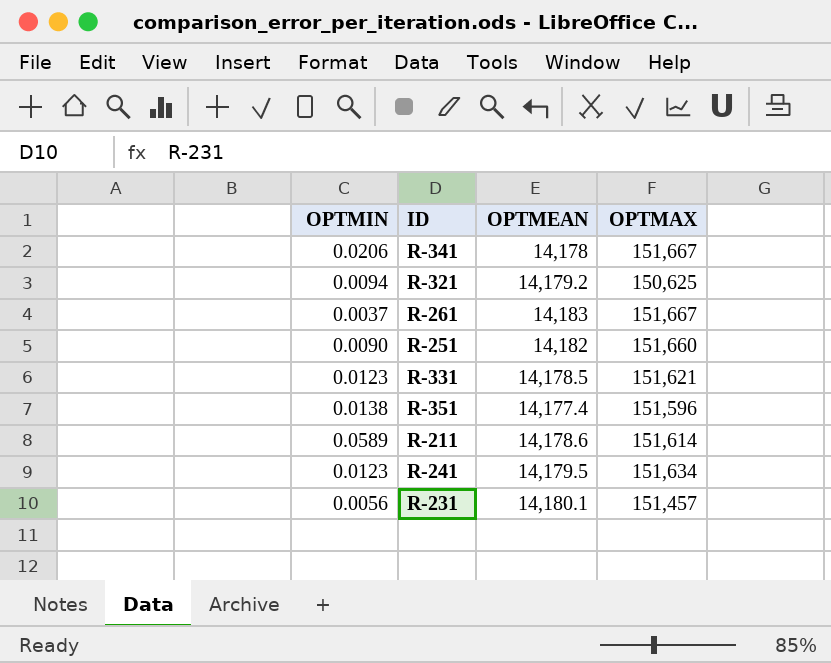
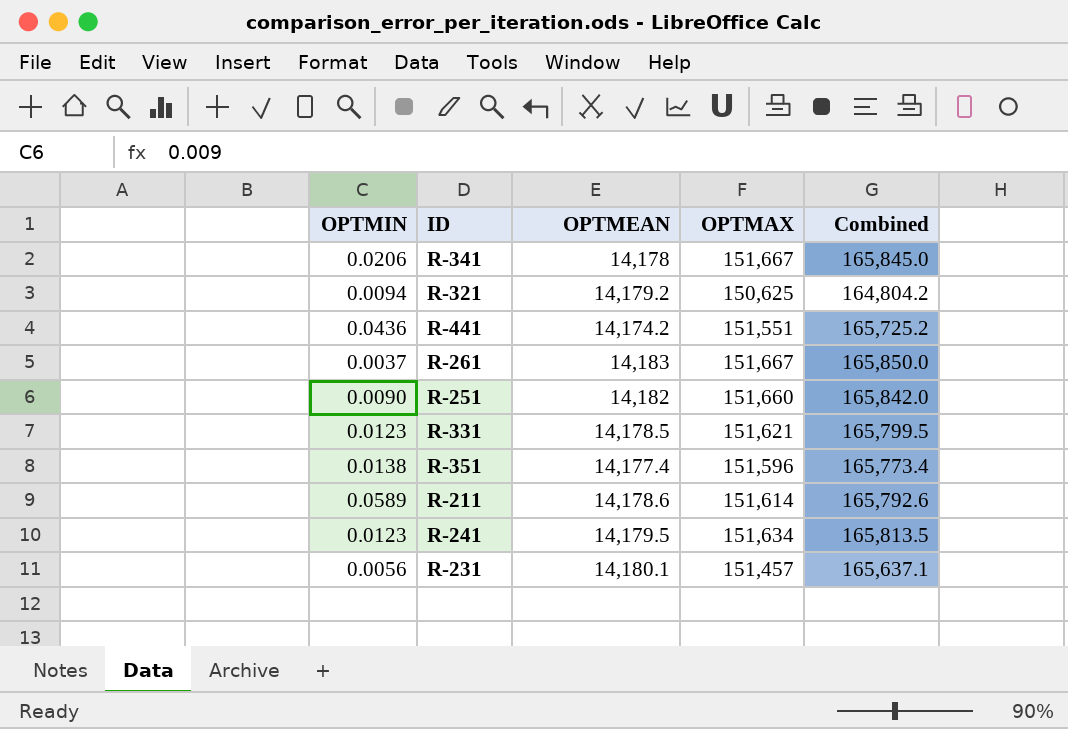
column Combined | formula: none -> [OPTMEAN] + [OPTMAX]
row R-441: none -> 0.0436 | 14,174.2 | 151,551 | 165,725.2

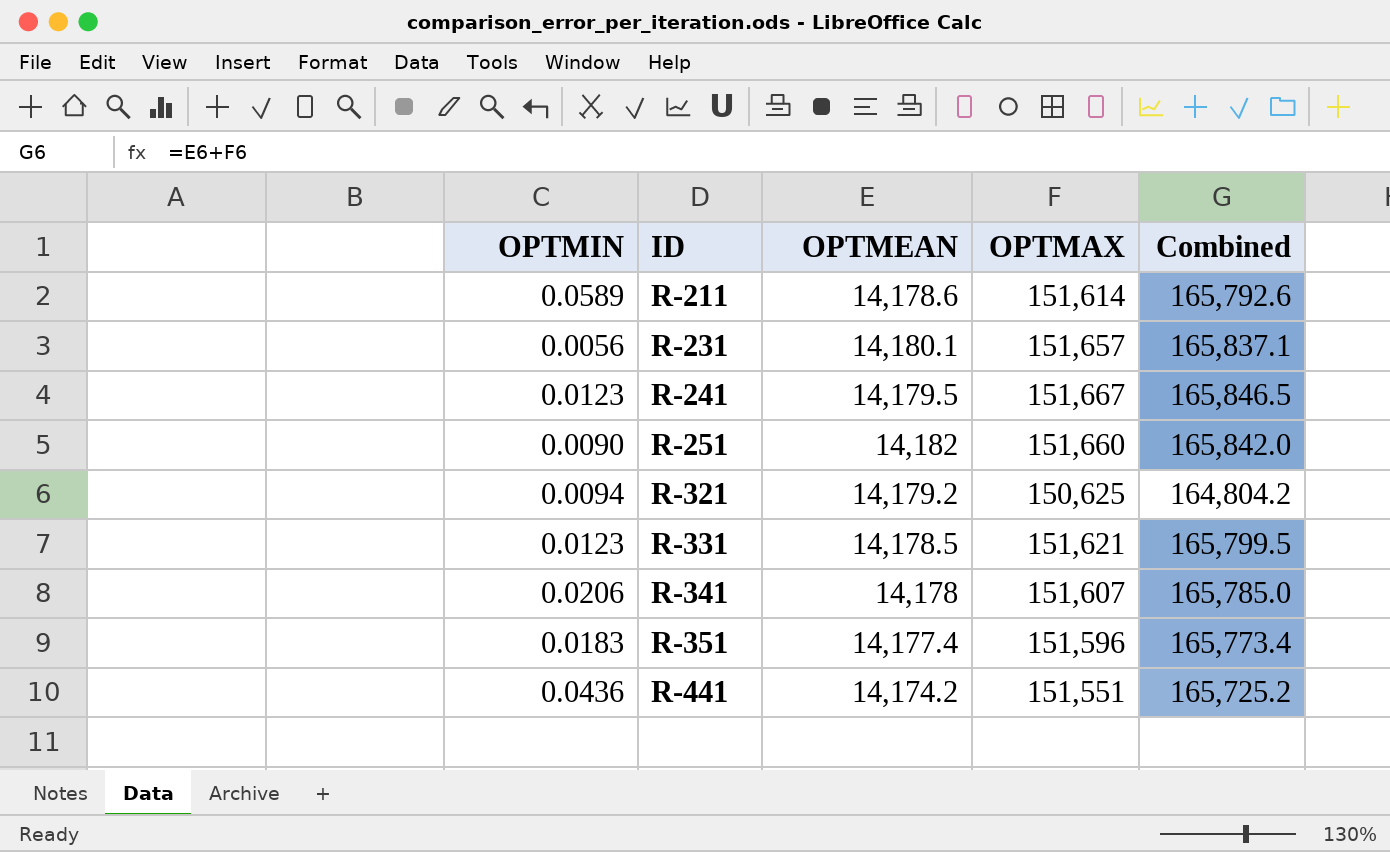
row order: none -> ID ascending
row R-261: 0.0037 | 14,183 | 151,667 | 165,850.0 -> none
R-231 | OPTMAX: 151,457 -> 151,657
R-231 | Combined: 165,637.1 -> 165,837.1
R-241 | OPTMAX: 151,634 -> 151,667
R-241 | Combined: 165,813.5 -> 165,846.5
R-341 | OPTMAX: 151,667 -> 151,607
R-341 | Combined: 165,845.0 -> 165,785.0
R-351 | OPTMIN: 0.0138 -> 0.0183

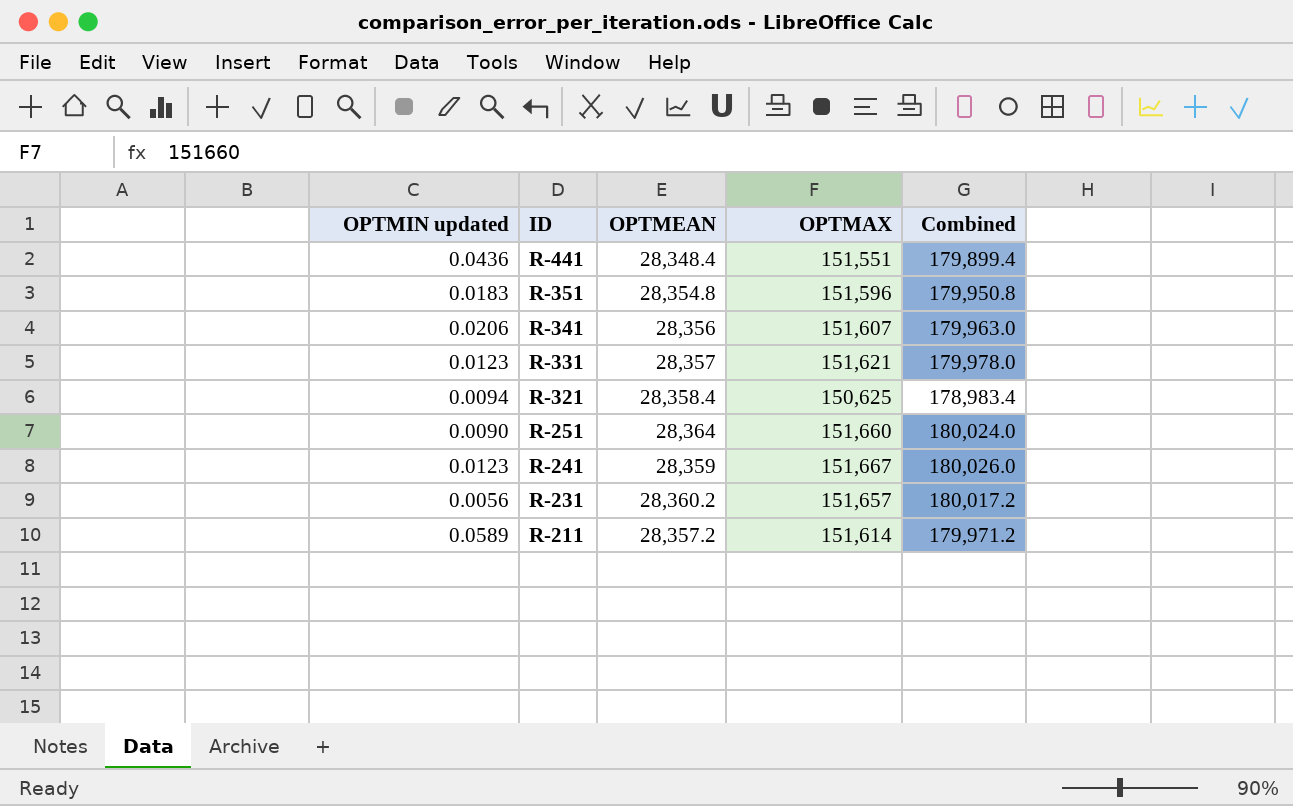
row order: ID ascending -> ID descending
column name: OPTMIN -> OPTMIN updated
R-441 | OPTMEAN: 14,174.2 -> 28,348.4
R-441 | Combined: 165,725.2 -> 179,899.4
R-351 | OPTMEAN: 14,177.4 -> 28,354.8
R-351 | Combined: 165,773.4 -> 179,950.8
R-341 | OPTMEAN: 14,178 -> 28,356
R-341 | Combined: 165,785.0 -> 179,963.0
R-331 | OPTMEAN: 14,178.5 -> 28,357
R-331 | Combined: 165,799.5 -> 179,978.0
R-321 | OPTMEAN: 14,179.2 -> 28,358.4
R-321 | Combined: 164,804.2 -> 178,983.4
R-251 | OPTMEAN: 14,182 -> 28,364
R-251 | Combined: 165,842.0 -> 180,024.0
R-241 | OPTMEAN: 14,179.5 -> 28,359
R-241 | Combined: 165,846.5 -> 180,026.0
R-231 | OPTMEAN: 14,180.1 -> 28,360.2
R-231 | Combined: 165,837.1 -> 180,017.2
R-211 | OPTMEAN: 14,178.6 -> 28,357.2
R-211 | Combined: 165,792.6 -> 179,971.2

